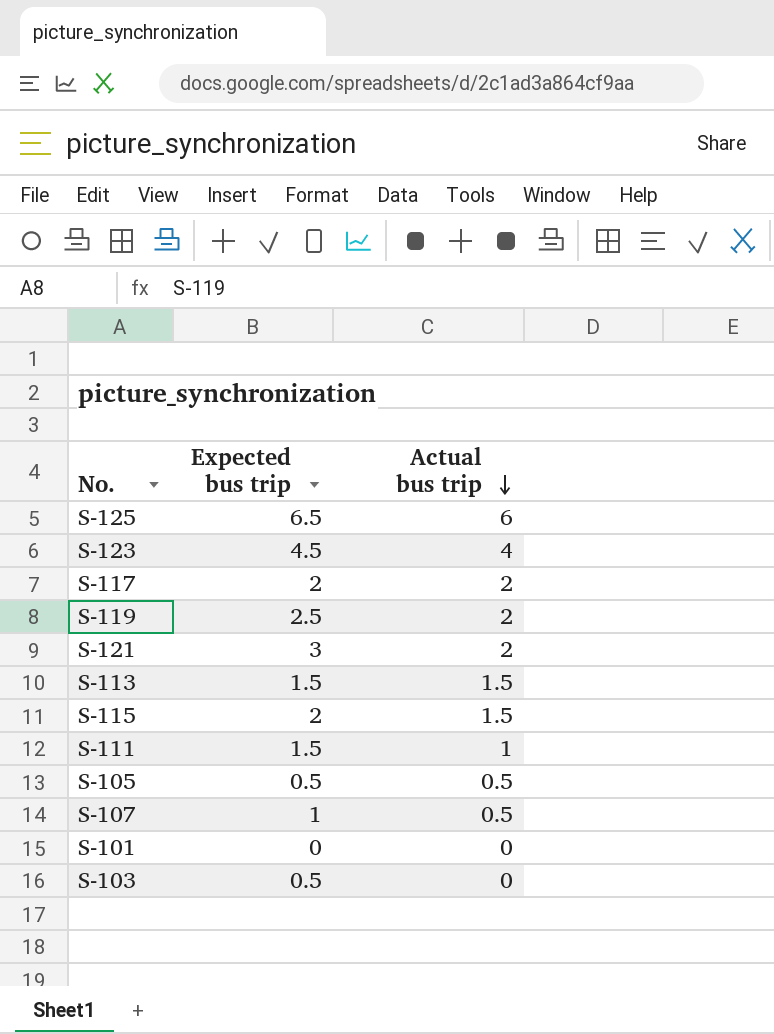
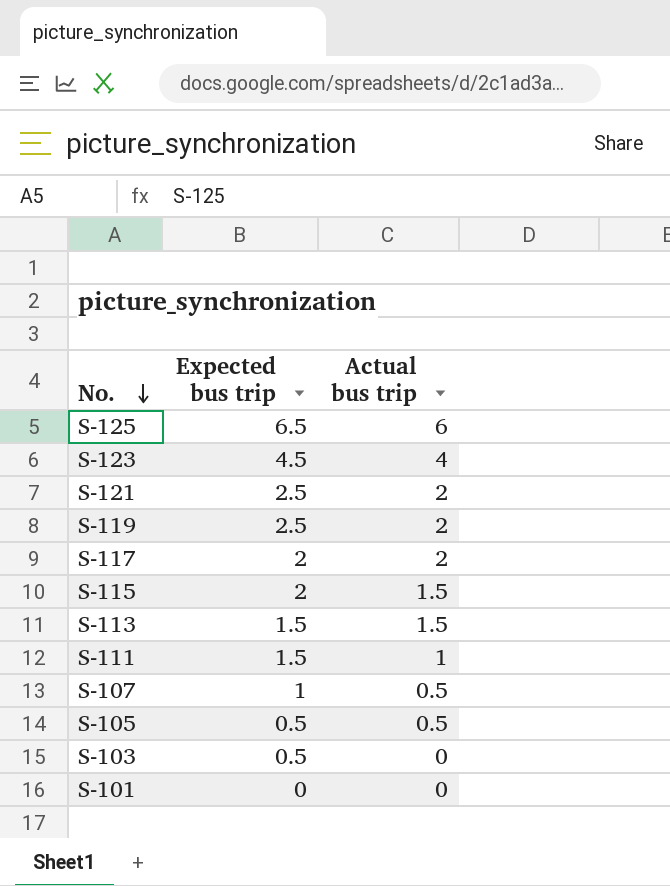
row order: Actual bus trip descending -> No. descending
S-121 | Expected bus trip: 3 -> 2.5

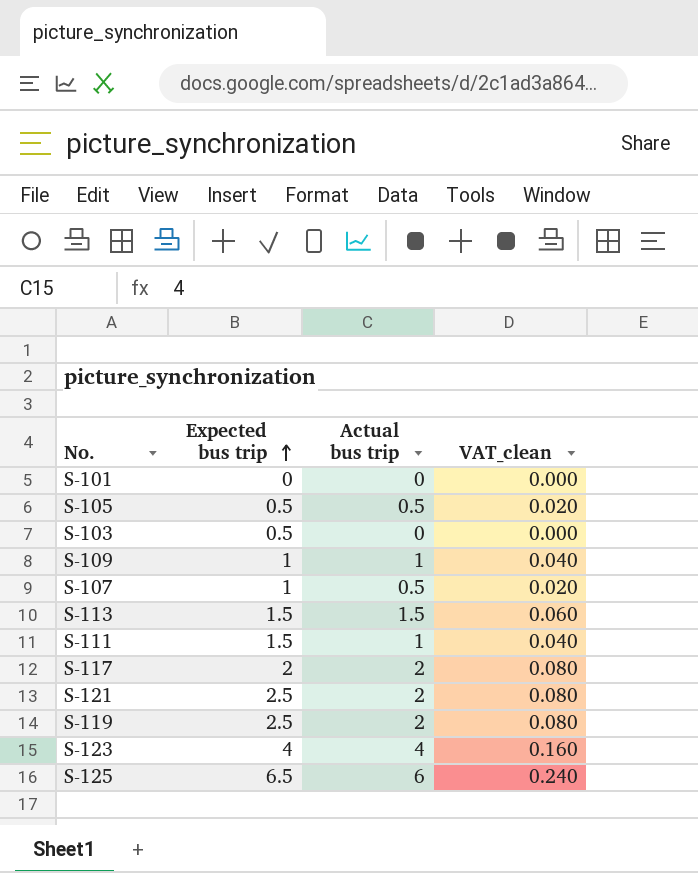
row order: No. descending -> Expected bus trip ascending
column VAT_clean | formula: none -> [Actual bus trip] * 0.04
row S-115: 2 | 1.5 -> none
row S-109: none -> 1 | 1 | 0.040
S-123 | Expected bus trip: 4.5 -> 4

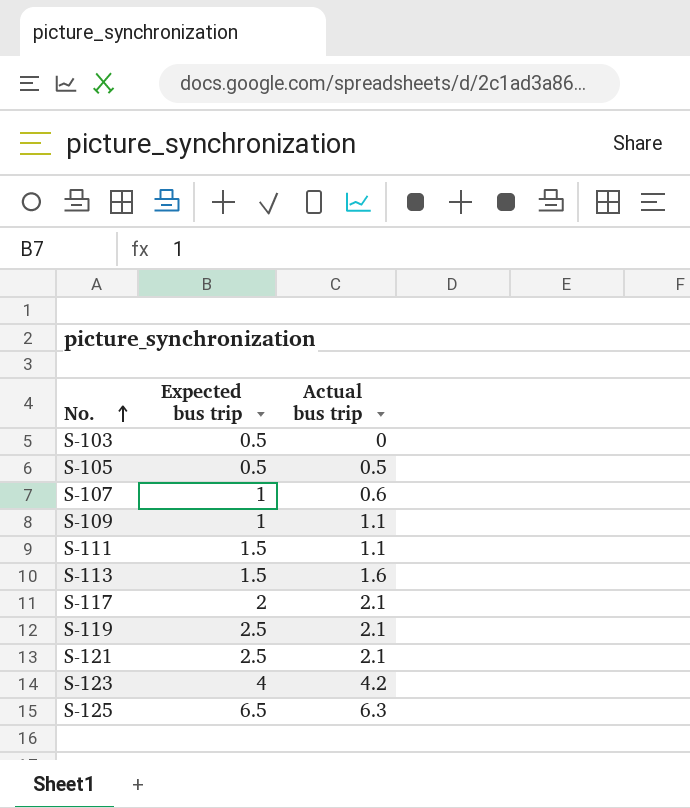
row order: Expected bus trip ascending -> No. ascending
column VAT_clean | formula: [Actual bus trip] * 0.04 -> none
row S-101: 0 | 0 | 0.000 -> none
S-107 | Actual bus trip: 0.5 -> 0.6
S-109 | Actual bus trip: 1 -> 1.1
S-111 | Actual bus trip: 1 -> 1.1
S-113 | Actual bus trip: 1.5 -> 1.6
S-117 | Actual bus trip: 2 -> 2.1
S-119 | Actual bus trip: 2 -> 2.1
S-121 | Actual bus trip: 2 -> 2.1
S-123 | Actual bus trip: 4 -> 4.2
S-125 | Actual bus trip: 6 -> 6.3

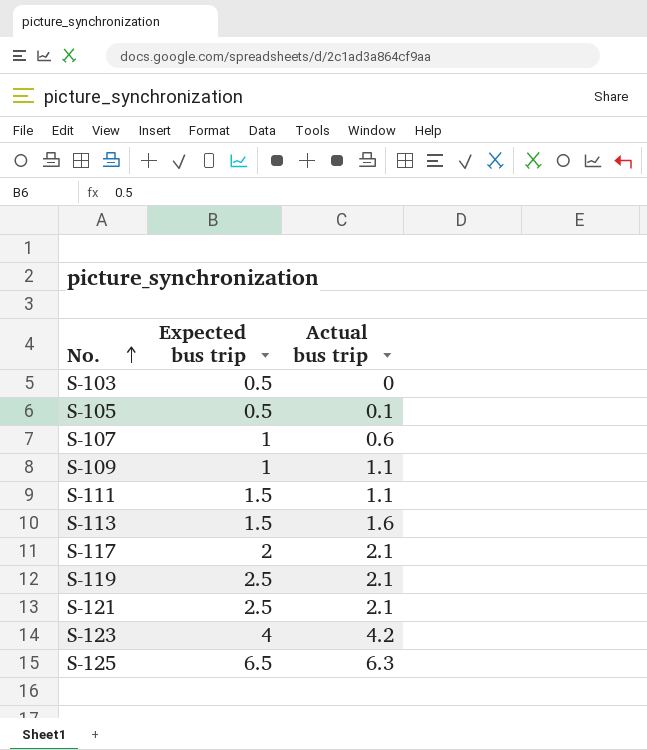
S-105 | Actual bus trip: 0.5 -> 0.1

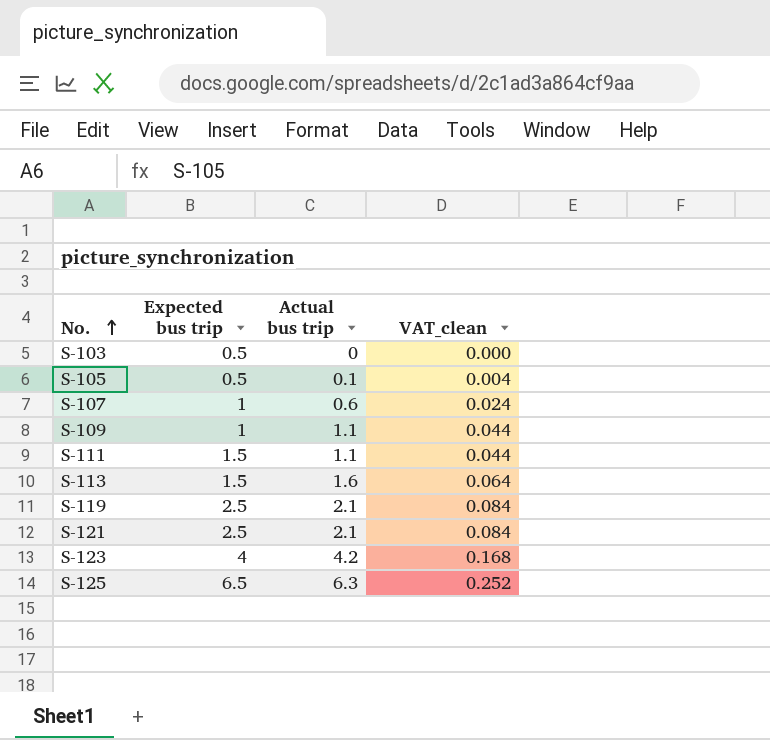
column VAT_clean | formula: none -> [Actual bus trip] * 0.04
row S-117: 2 | 2.1 -> none

